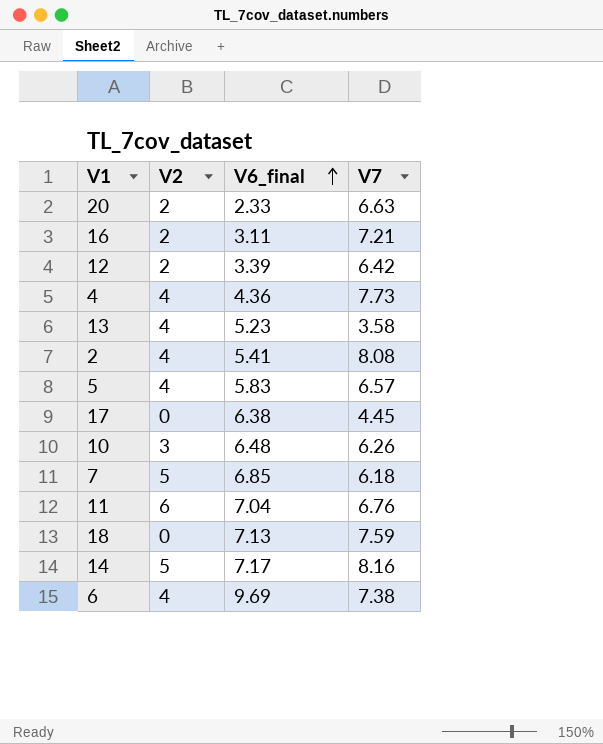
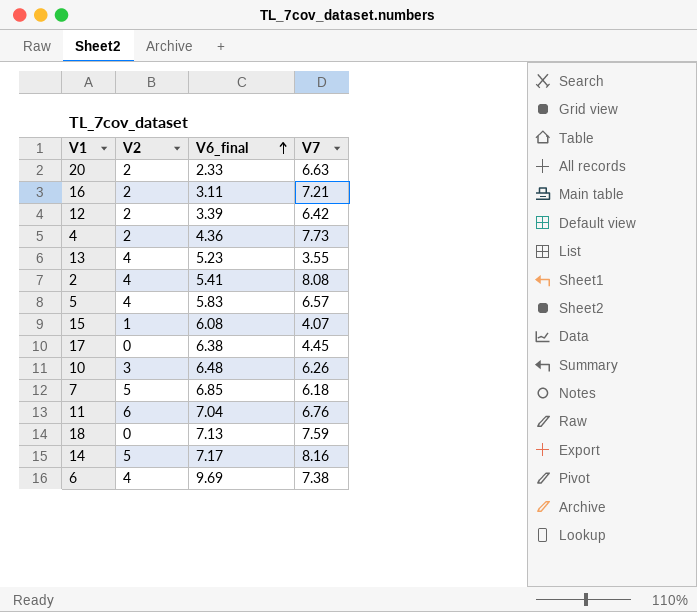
4 | V2: 4 -> 2
13 | V7: 3.58 -> 3.55
row 15: none -> 1 | 6.08 | 4.07

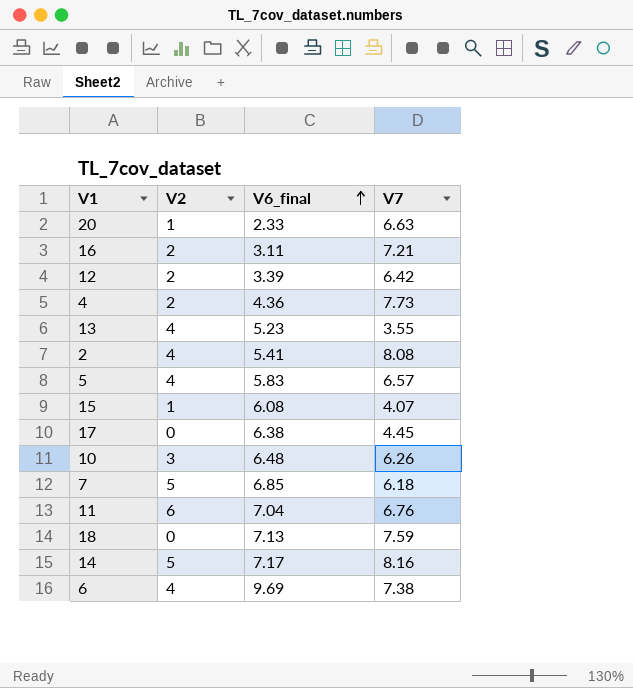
20 | V2: 2 -> 1

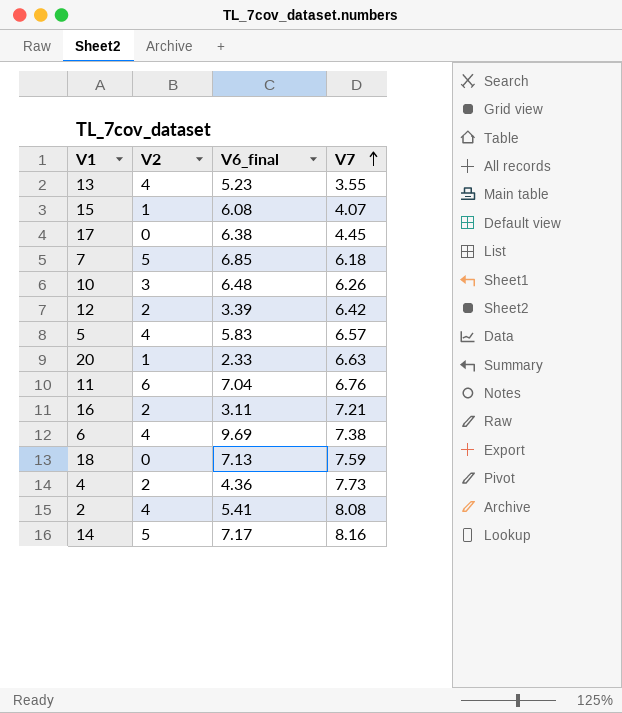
row order: V6_final ascending -> V7 ascending

